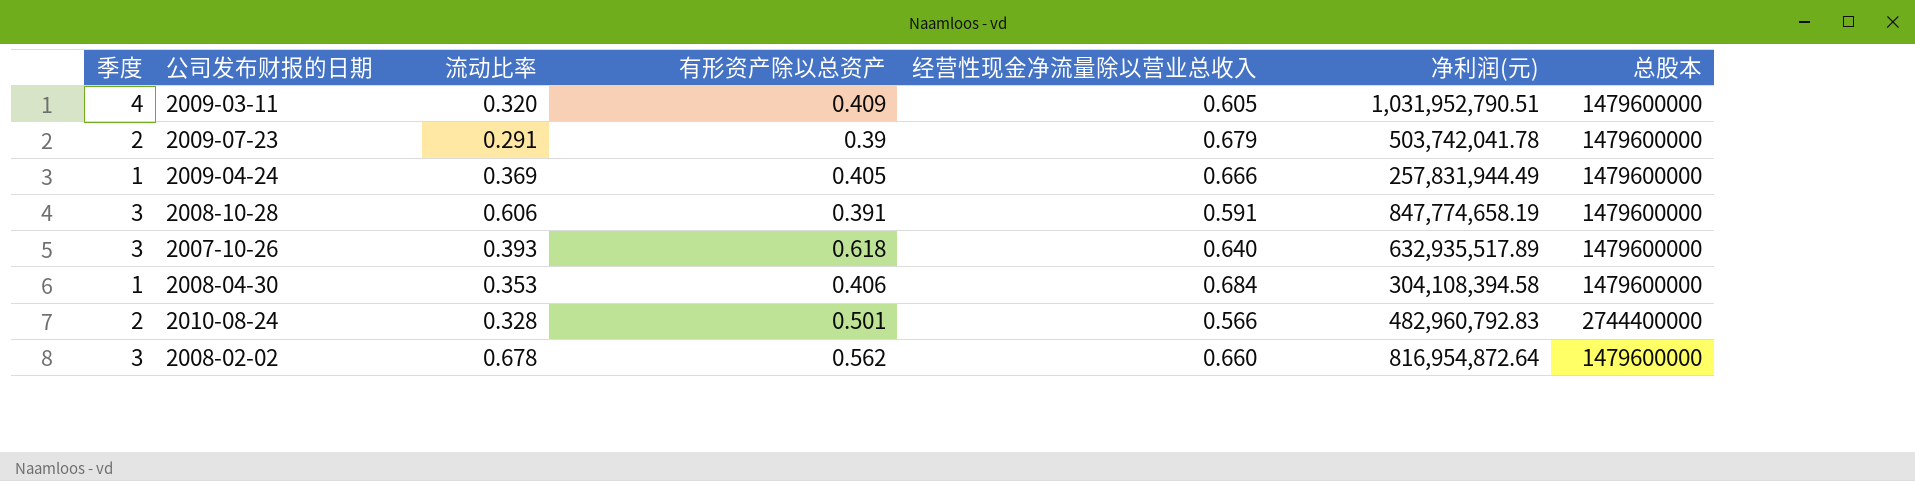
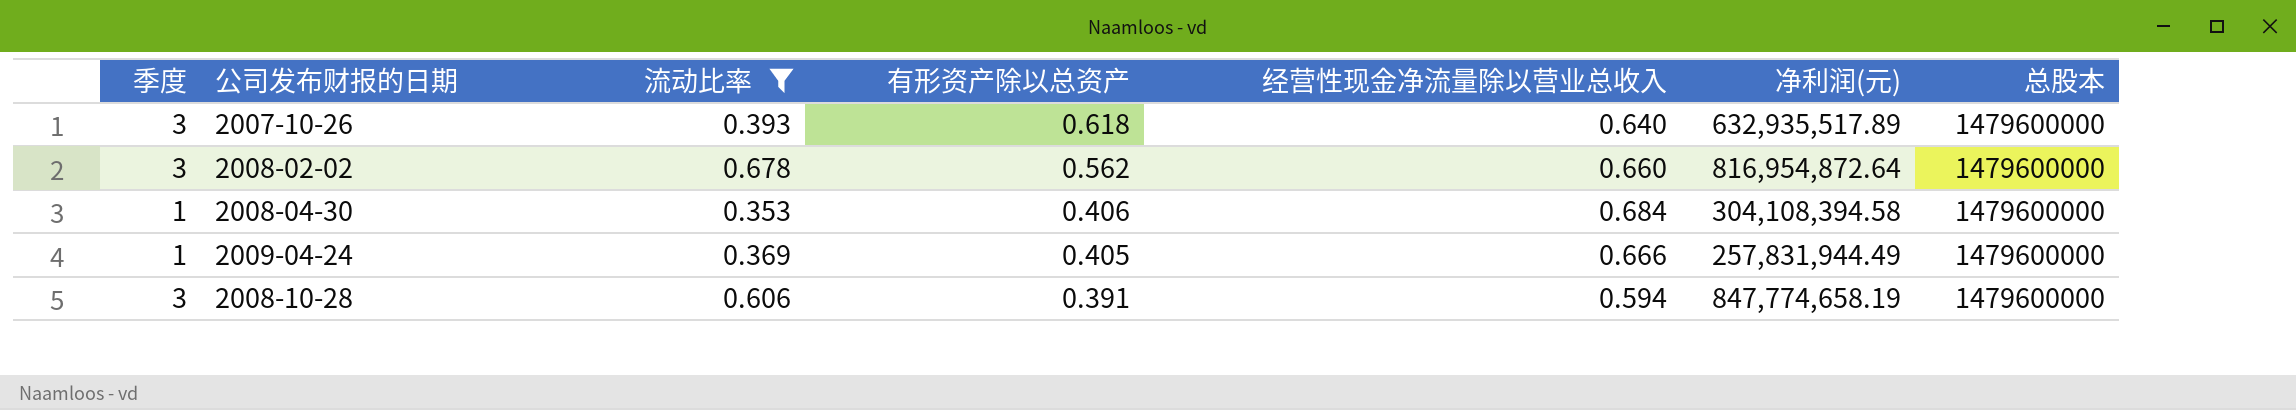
filter: none -> 流动比率 >= 0.353
row order: none -> 有形资产除以总资产 descending
2008-10-28 | 经营性现金净流量除以营业总收入: 0.591 -> 0.594

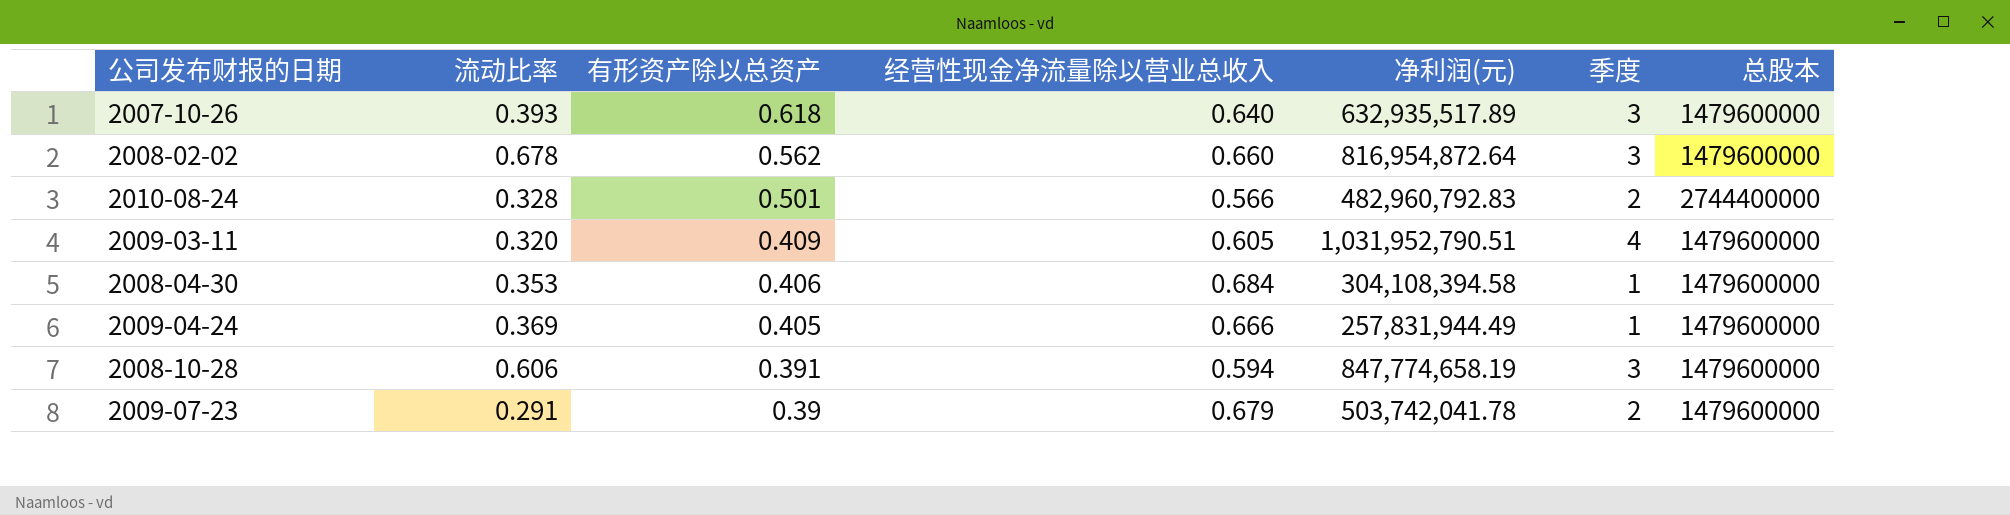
filter: 流动比率 >= 0.353 -> none
column 季度 | position: 1 -> 6

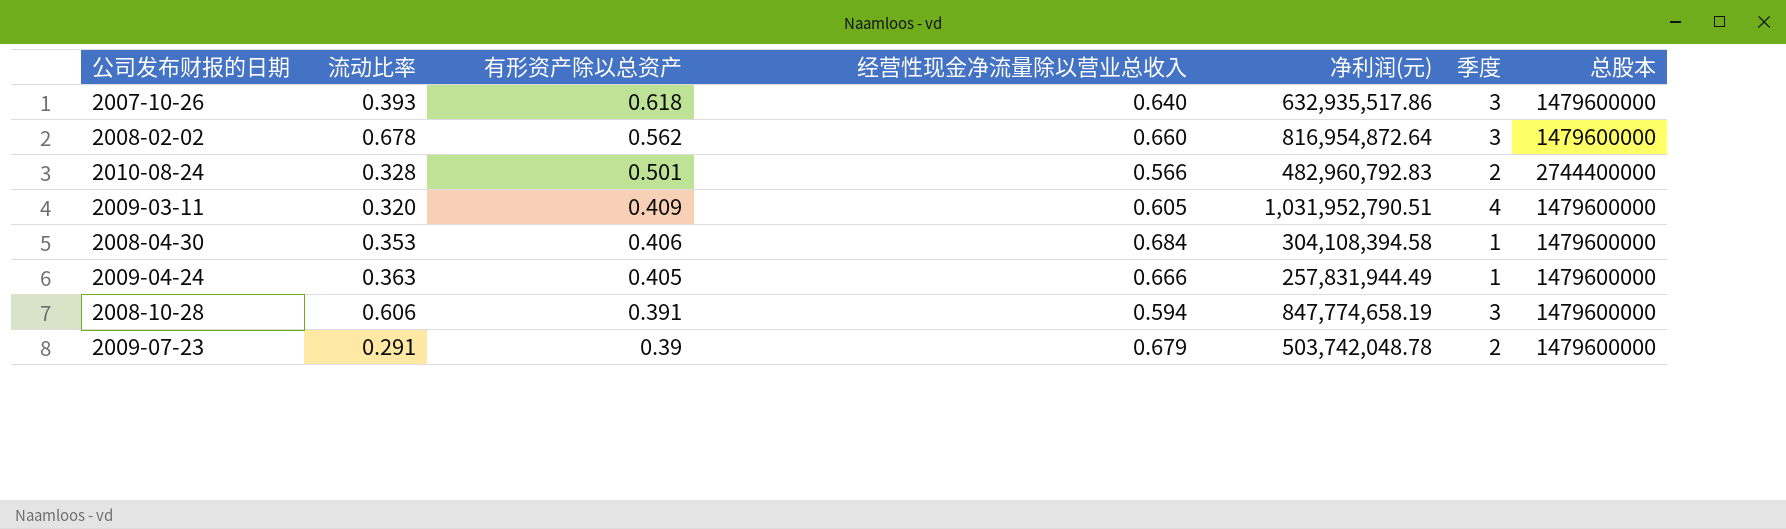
2007-10-26 | 净利润(元): 632,935,517.89 -> 632,935,517.86
2009-04-24 | 流动比率: 0.369 -> 0.363
2009-07-23 | 净利润(元): 503,742,041.78 -> 503,742,048.78

